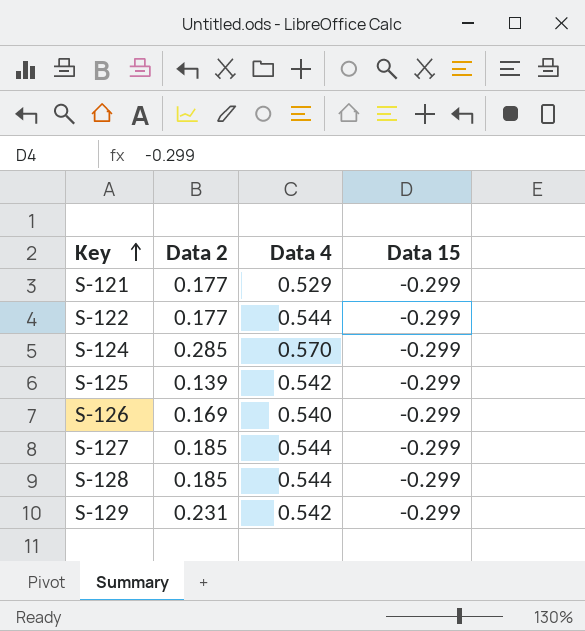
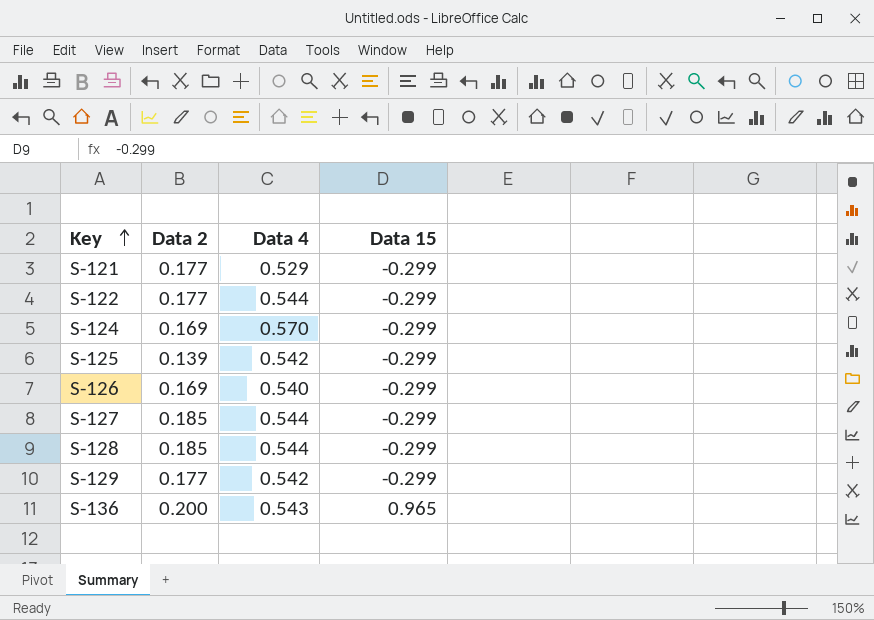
S-124 | Data 2: 0.285 -> 0.169
S-129 | Data 2: 0.231 -> 0.177
row S-136: none -> 0.200 | 0.543 | 0.965

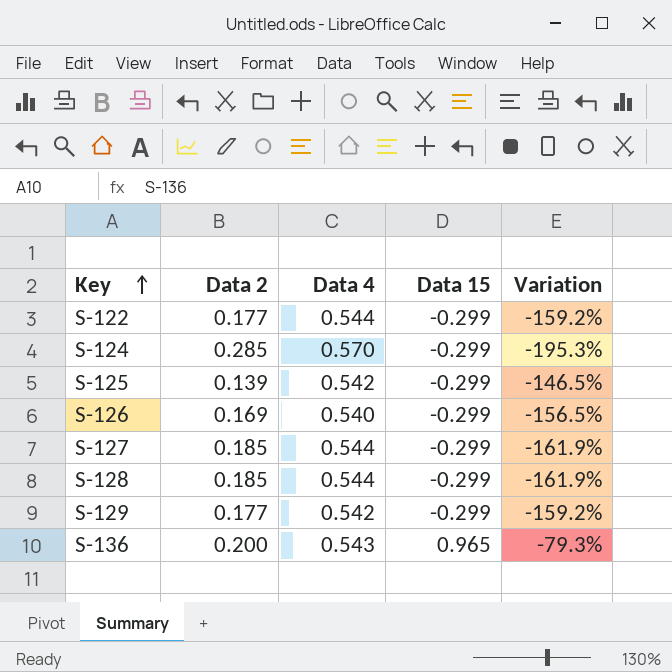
column Variation | formula: none -> ([Data 2] - [Data 15]) / [Data 15]
row S-121: 0.177 | 0.529 | -0.299 -> none
S-124 | Data 2: 0.169 -> 0.285

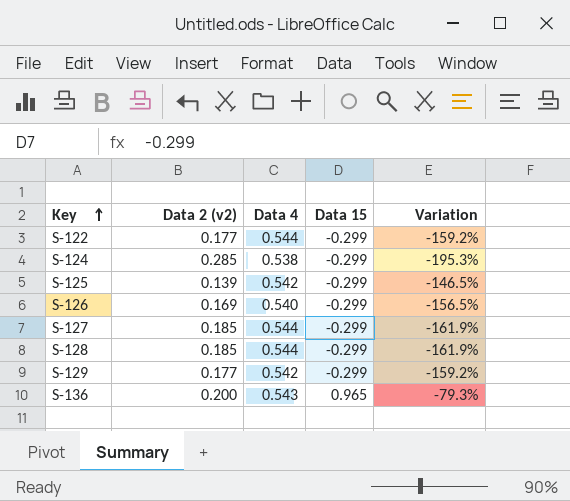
column name: Data 2 -> Data 2 (v2)
S-124 | Data 4: 0.570 -> 0.538

